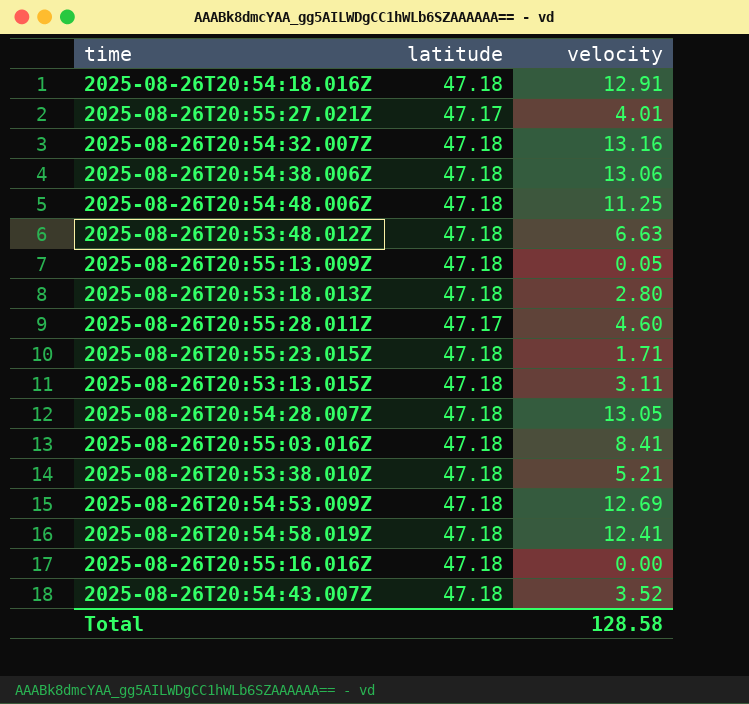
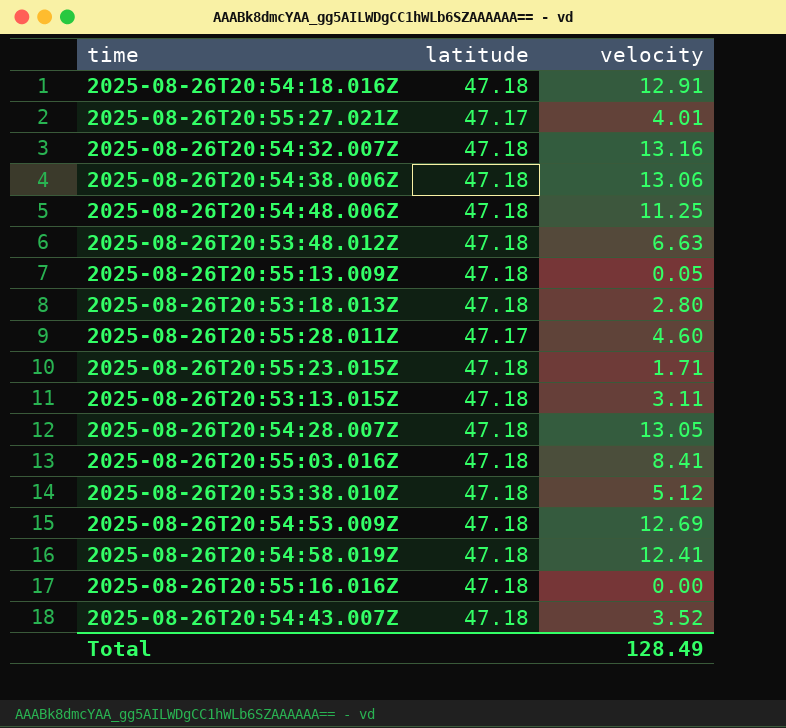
2025-08-26T20:53:38.010Z | velocity: 5.21 -> 5.12
Total | velocity: 128.58 -> 128.49

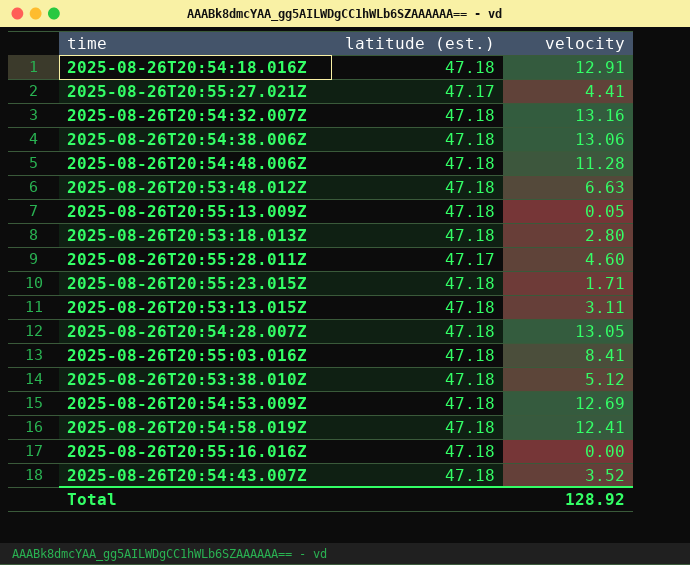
column name: latitude -> latitude (est.)
2025-08-26T20:55:27.021Z | velocity: 4.01 -> 4.41
2025-08-26T20:54:48.006Z | velocity: 11.25 -> 11.28
Total | velocity: 128.49 -> 128.92

